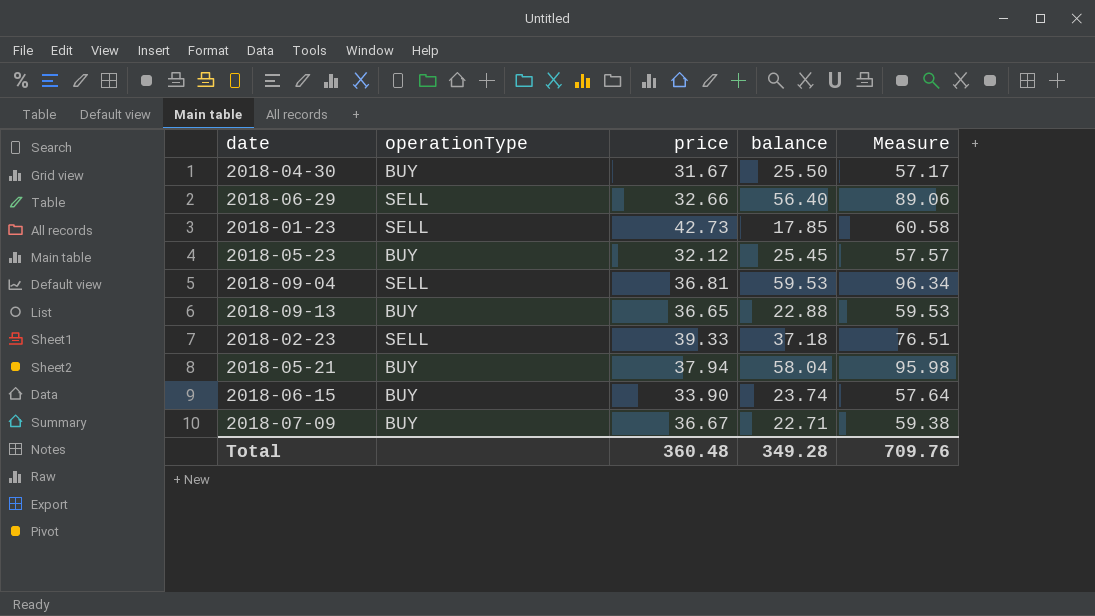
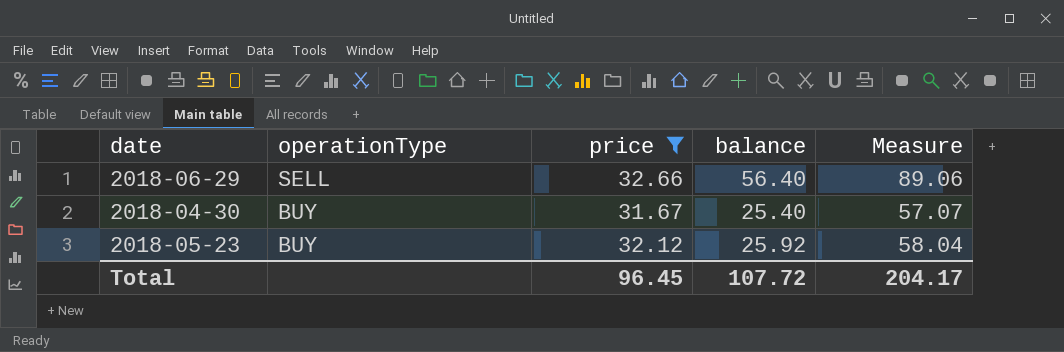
filter: none -> price <= 32.66
row order: none -> operationType descending
2018-04-30 | balance: 25.50 -> 25.40
2018-04-30 | Measure: 57.17 -> 57.07
2018-05-23 | balance: 25.45 -> 25.92
2018-05-23 | Measure: 57.57 -> 58.04
Total | price: 360.48 -> 96.45
Total | balance: 349.28 -> 107.72
Total | Measure: 709.76 -> 204.17

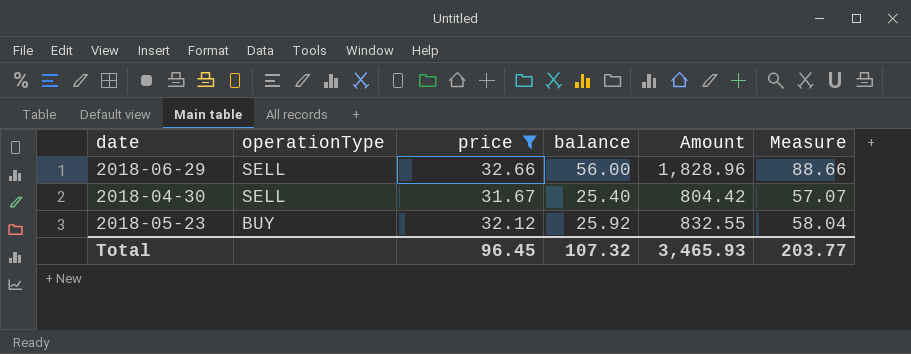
column Amount | formula: none -> [price] * [balance]
2018-06-29 | balance: 56.40 -> 56.00
2018-06-29 | Measure: 89.06 -> 88.66
2018-04-30 | operationType: BUY -> SELL
Total | balance: 107.72 -> 107.32
Total | Measure: 204.17 -> 203.77

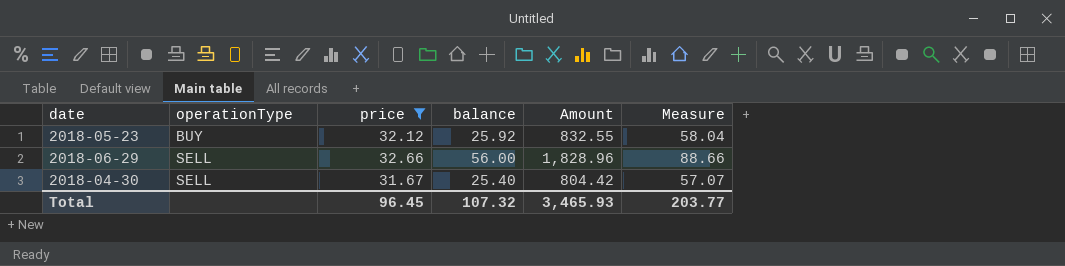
row order: operationType descending -> operationType ascending

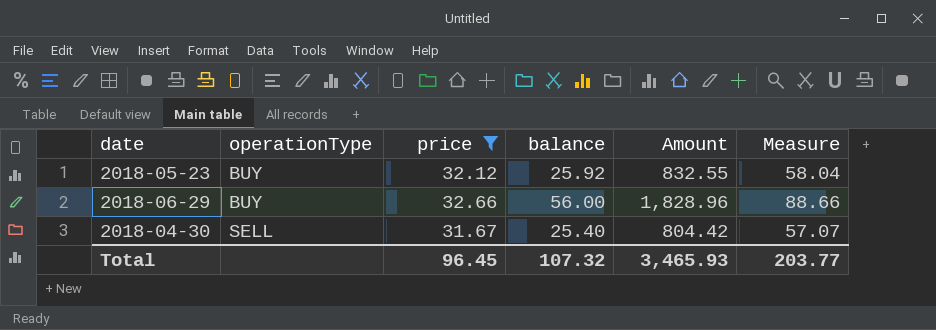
2018-06-29 | operationType: SELL -> BUY

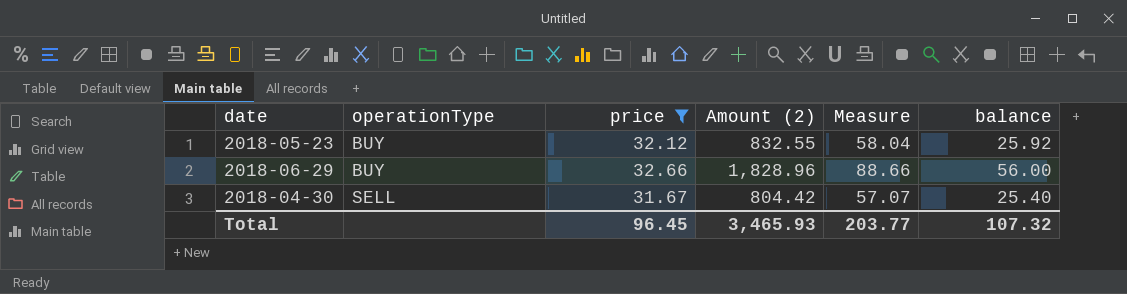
column name: Amount -> Amount (2)
column balance | position: 4 -> 6

